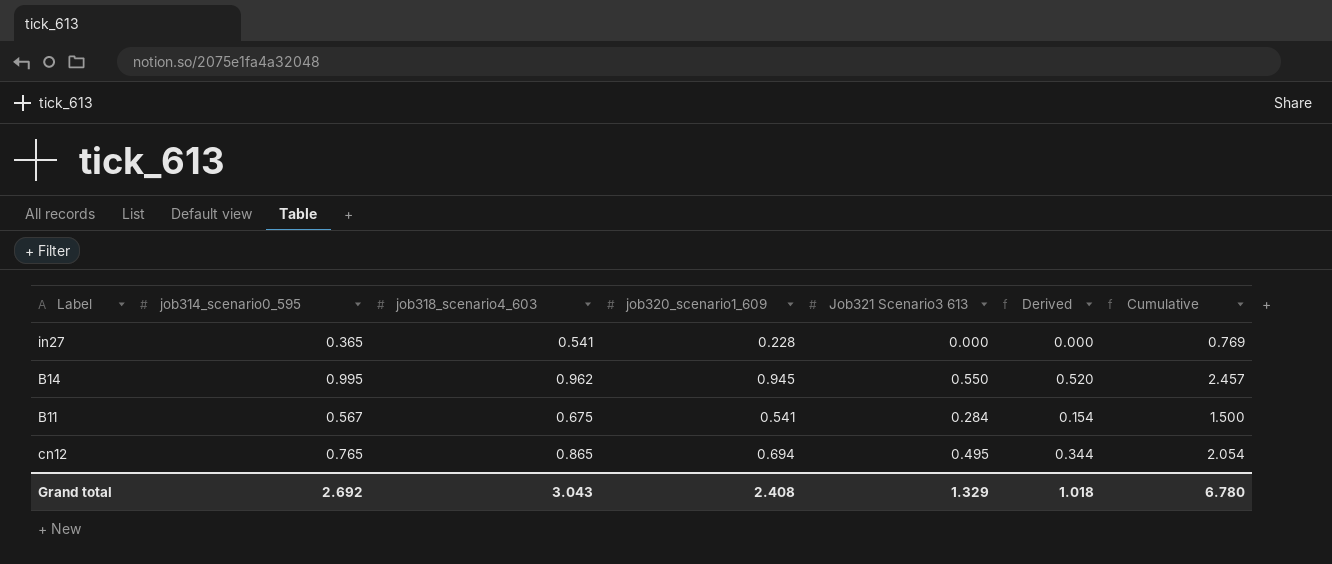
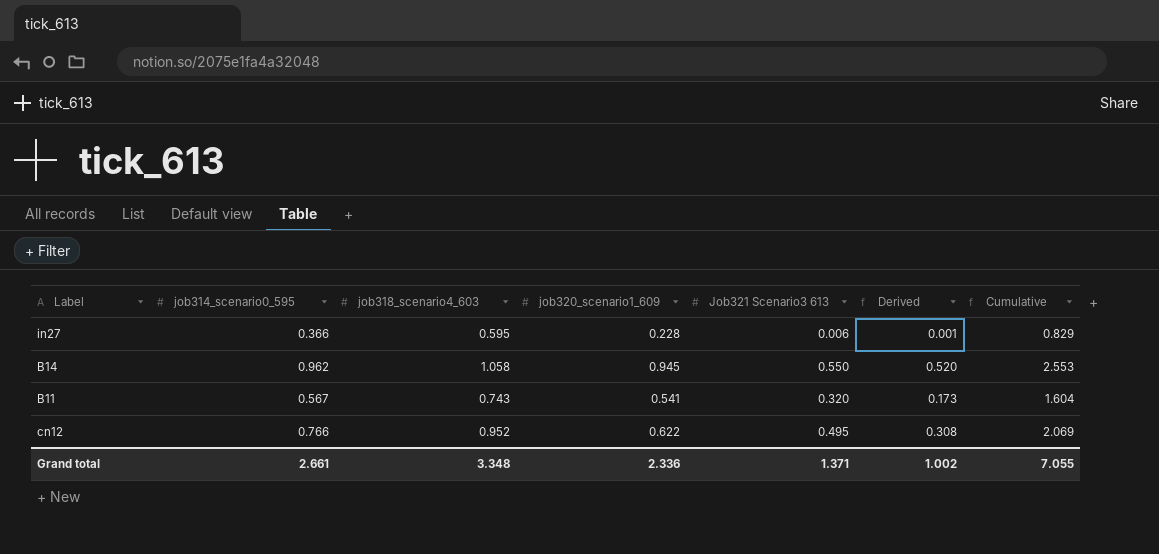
in27 | job314_scenario0_595: 0.365 -> 0.366
in27 | job318_scenario4_603: 0.541 -> 0.595
in27 | Job321 Scenario3 613: 0.000 -> 0.006
in27 | Derived: 0.000 -> 0.001
in27 | Cumulative: 0.769 -> 0.829
B14 | job314_scenario0_595: 0.995 -> 0.962
B14 | job318_scenario4_603: 0.962 -> 1.058
B14 | Cumulative: 2.457 -> 2.553
B11 | job318_scenario4_603: 0.675 -> 0.743
B11 | Job321 Scenario3 613: 0.284 -> 0.320
B11 | Derived: 0.154 -> 0.173
B11 | Cumulative: 1.500 -> 1.604
cn12 | job314_scenario0_595: 0.765 -> 0.766
cn12 | job318_scenario4_603: 0.865 -> 0.952
cn12 | job320_scenario1_609: 0.694 -> 0.622
cn12 | Derived: 0.344 -> 0.308
cn12 | Cumulative: 2.054 -> 2.069
Grand total | job314_scenario0_595: 2.692 -> 2.661
Grand total | job318_scenario4_603: 3.043 -> 3.348
Grand total | job320_scenario1_609: 2.408 -> 2.336
Grand total | Job321 Scenario3 613: 1.329 -> 1.371
Grand total | Derived: 1.018 -> 1.002
Grand total | Cumulative: 6.780 -> 7.055

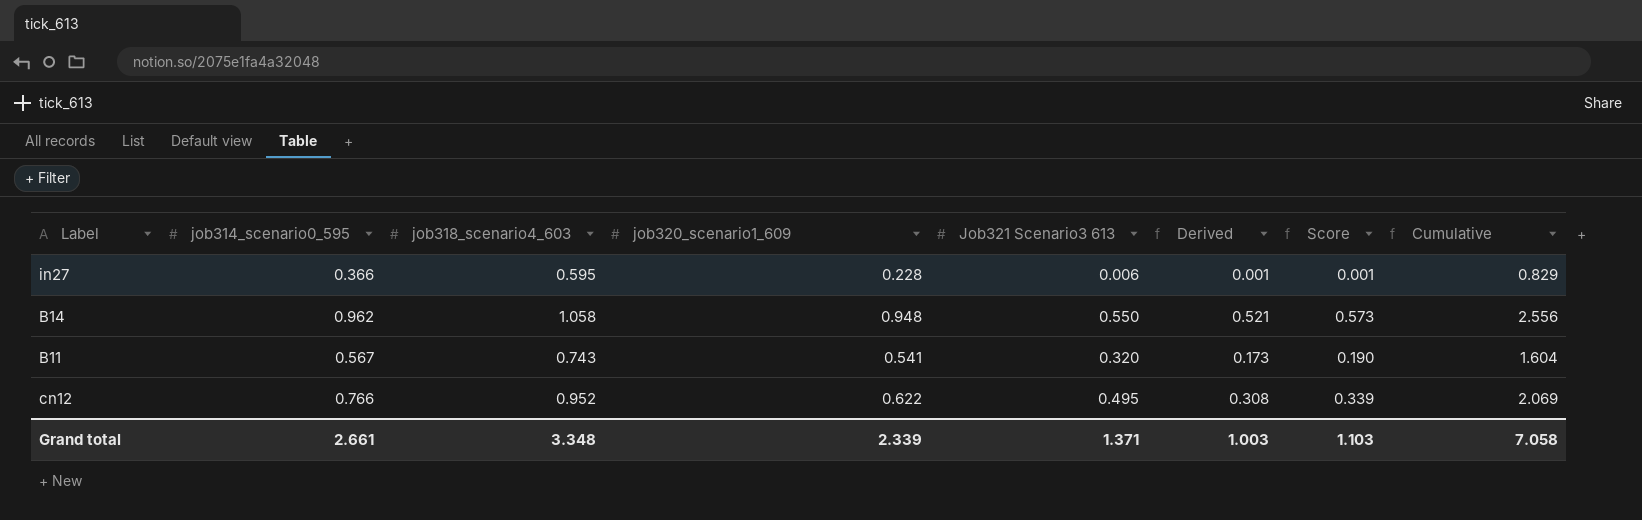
column Score | formula: none -> [Derived] * 1.1
B14 | job320_scenario1_609: 0.945 -> 0.948
B14 | Derived: 0.520 -> 0.521
B14 | Cumulative: 2.553 -> 2.556
Grand total | job320_scenario1_609: 2.336 -> 2.339
Grand total | Derived: 1.002 -> 1.003
Grand total | Cumulative: 7.055 -> 7.058

